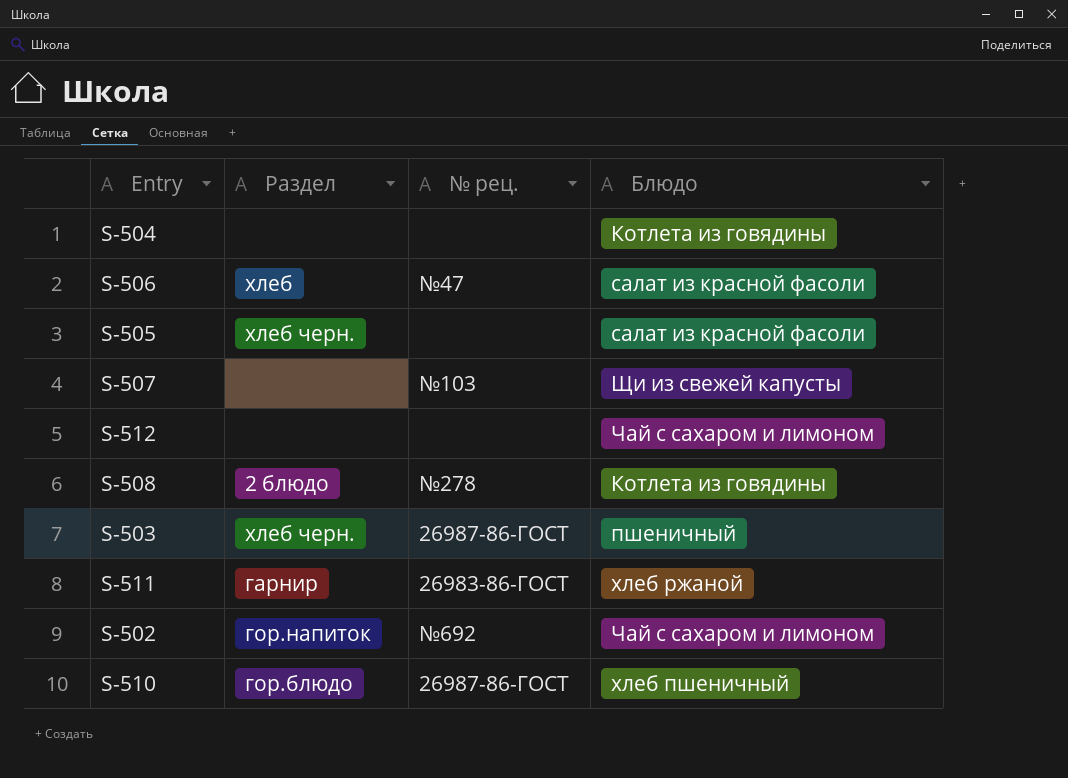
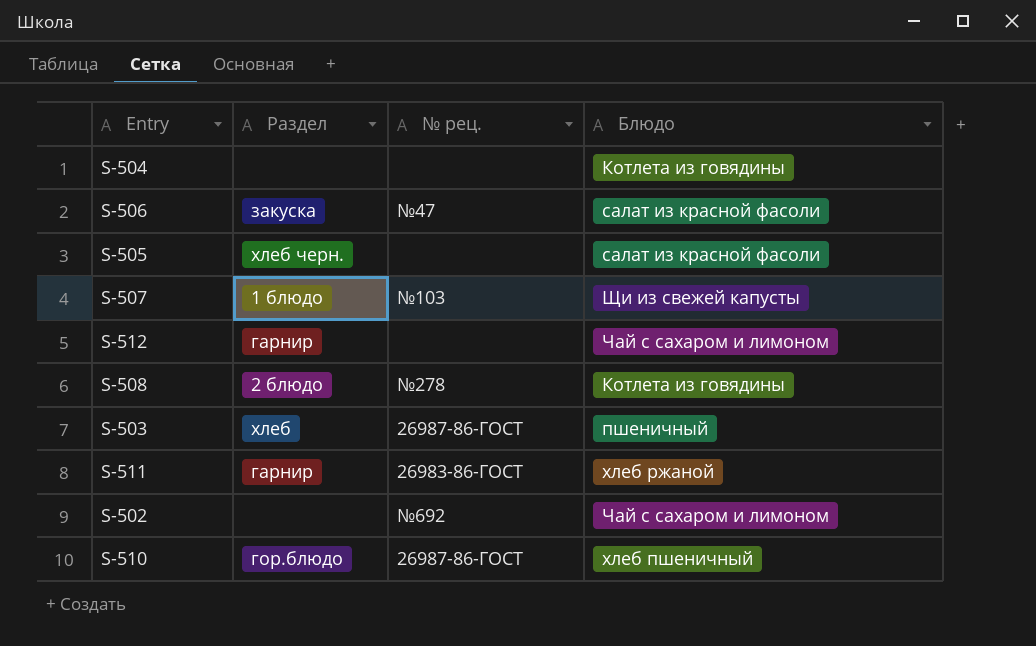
S-506 | Раздел: хлеб -> закуска
S-507 | Раздел: none -> 1 блюдо
S-512 | Раздел: none -> гарнир
S-503 | Раздел: хлеб черн. -> хлеб
S-502 | Раздел: гор.напиток -> none

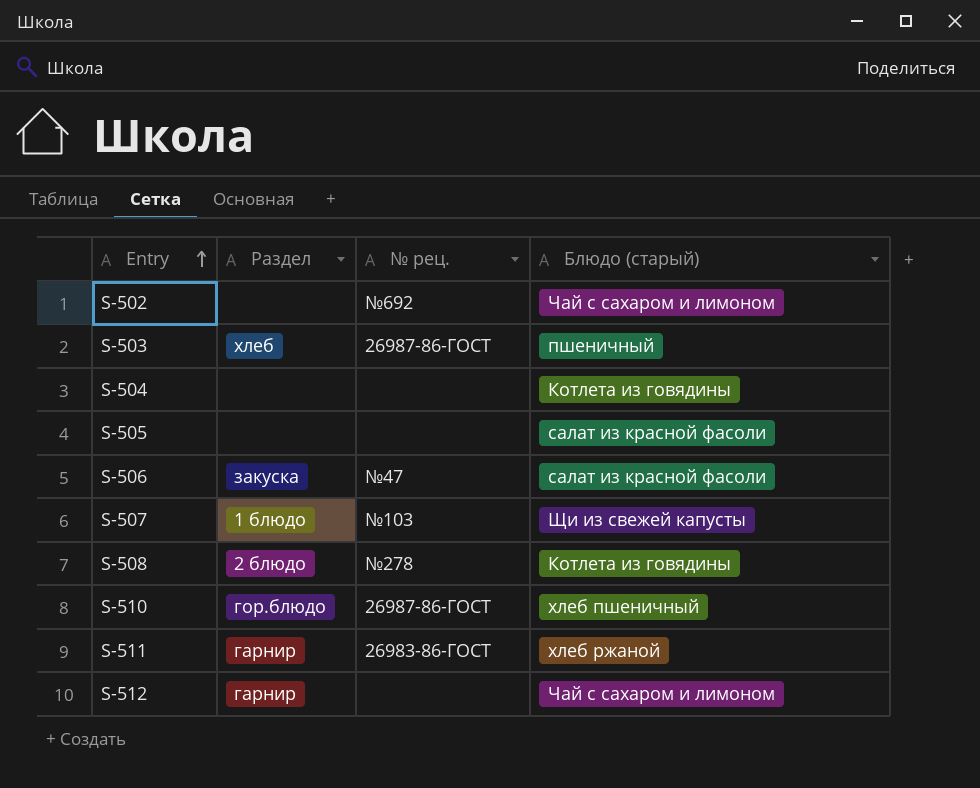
row order: none -> Entry ascending
column name: Блюдо -> Блюдо (старый)
S-505 | Раздел: хлеб черн. -> none

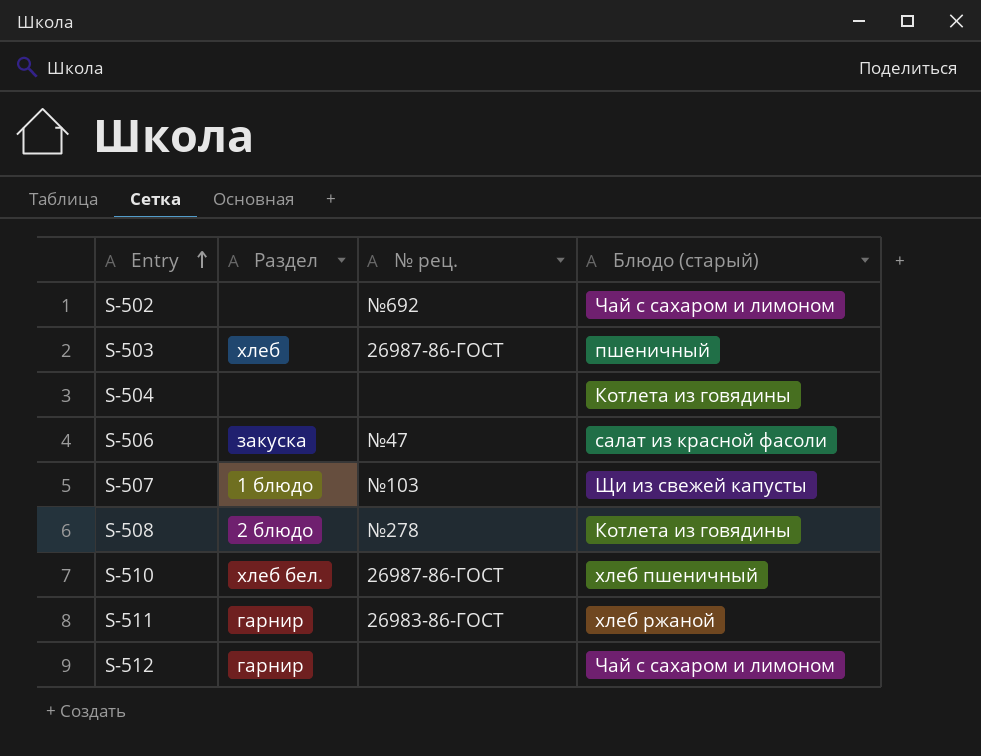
row S-505: none | none | салат из красной фасоли -> none
S-510 | Раздел: гор.блюдо -> хлеб бел.

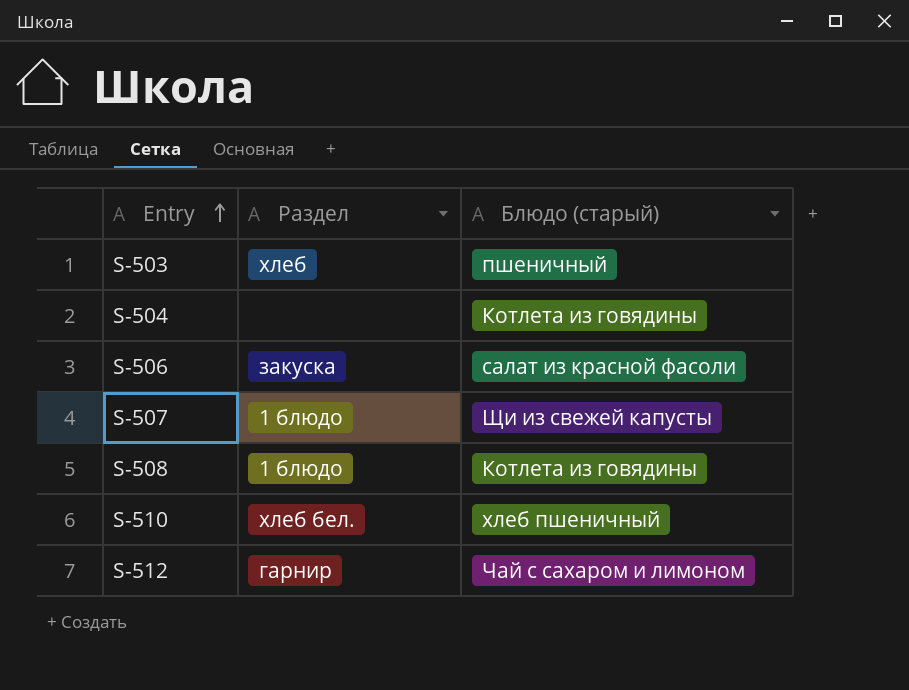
column № рец. | position: 3 -> none
row S-502: none | №692 | Чай с сахаром и лимоном -> none
row S-511: гарнир | 26983-86-ГОСТ | хлеб ржаной -> none
S-508 | Раздел: 2 блюдо -> 1 блюдо

